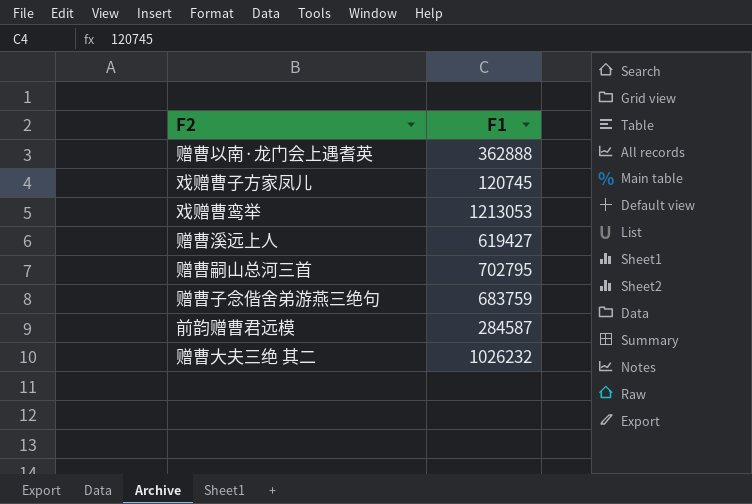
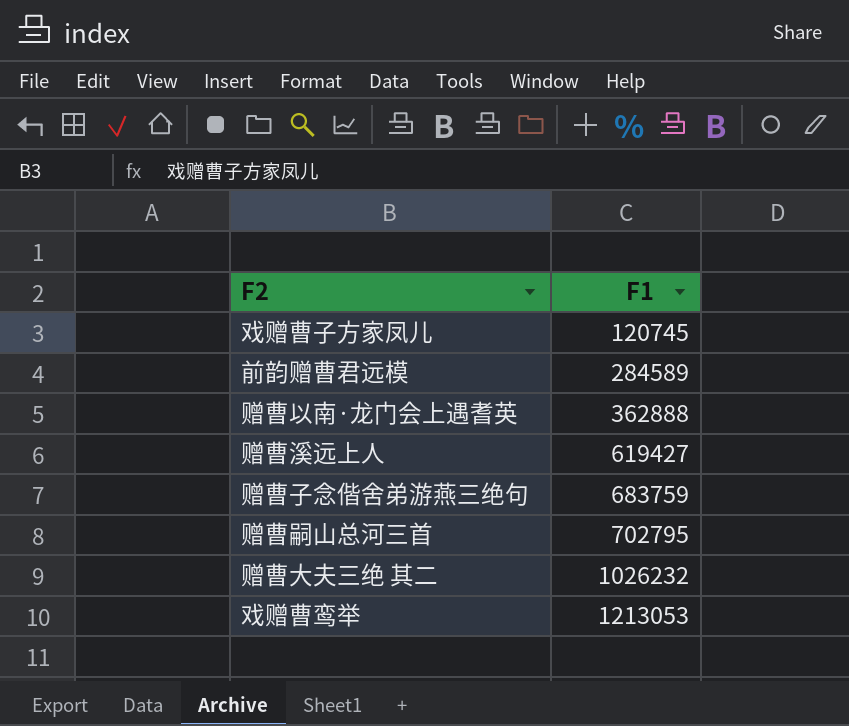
row order: none -> F1 ascending
前韵赠曹君远模 | F1: 284587 -> 284589

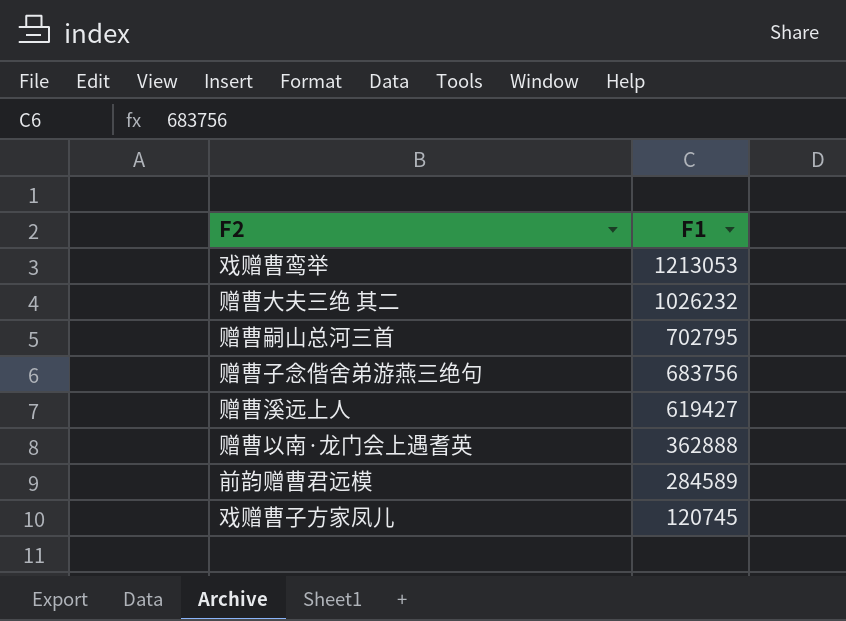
row order: F1 ascending -> F1 descending
赠曹子念偕舍弟游燕三绝句 | F1: 683759 -> 683756

